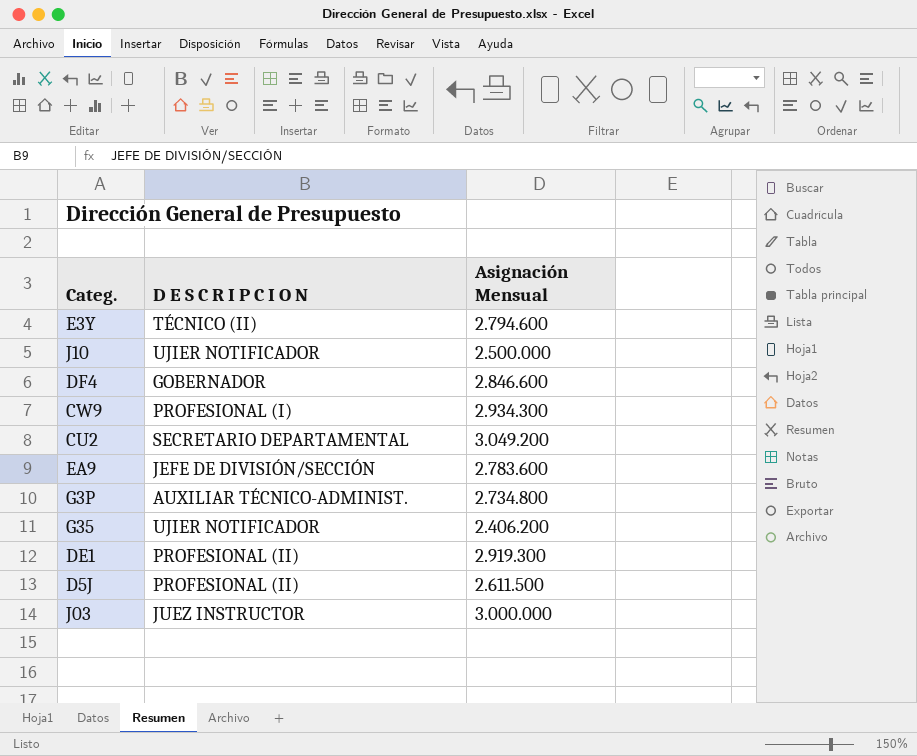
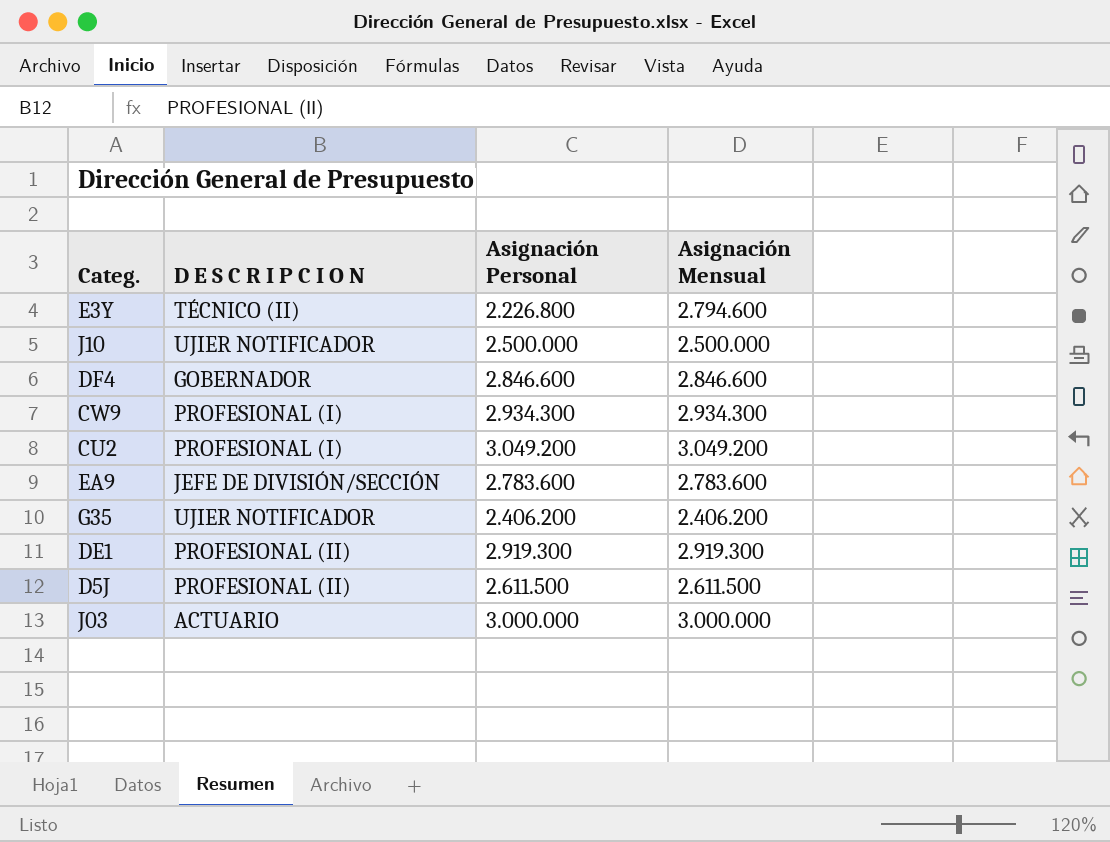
column Asignación Personal | position: none -> 3
row G3P: AUXILIAR TÉCNICO-ADMINIST. | 2.734.800 -> none
CU2 | D E S C R I P C I O N: SECRETARIO DEPARTAMENTAL -> PROFESIONAL (I)
J03 | D E S C R I P C I O N: JUEZ INSTRUCTOR -> ACTUARIO

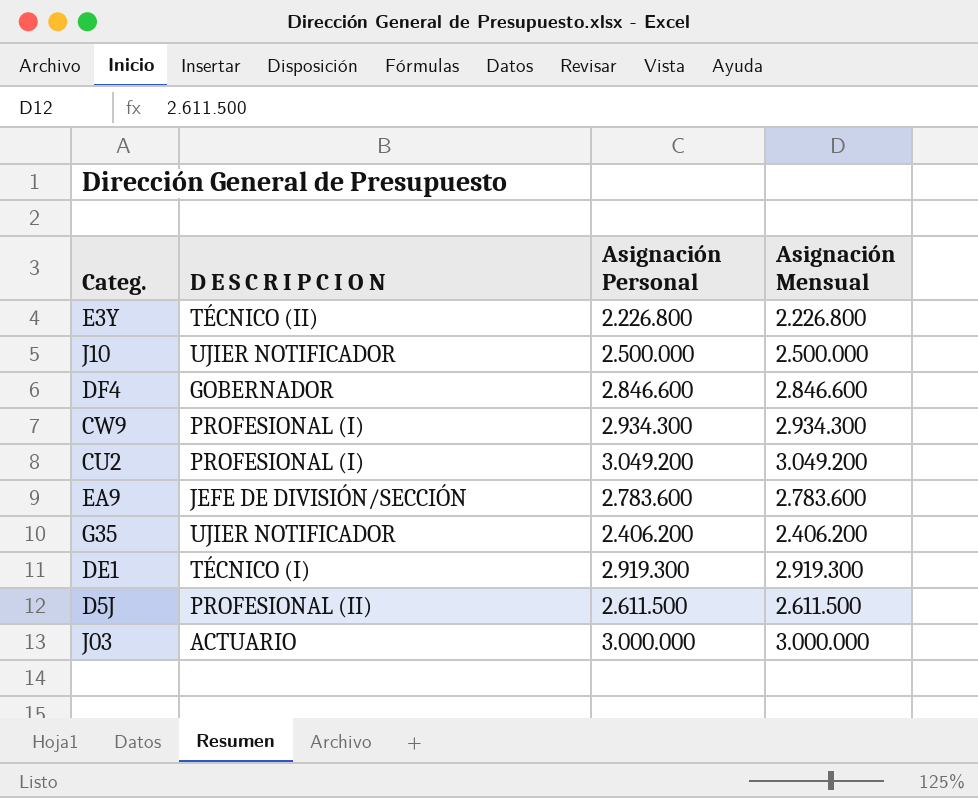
E3Y | Asignación Mensual: 2.794.600 -> 2.226.800
DE1 | D E S C R I P C I O N: PROFESIONAL (II) -> TÉCNICO (I)

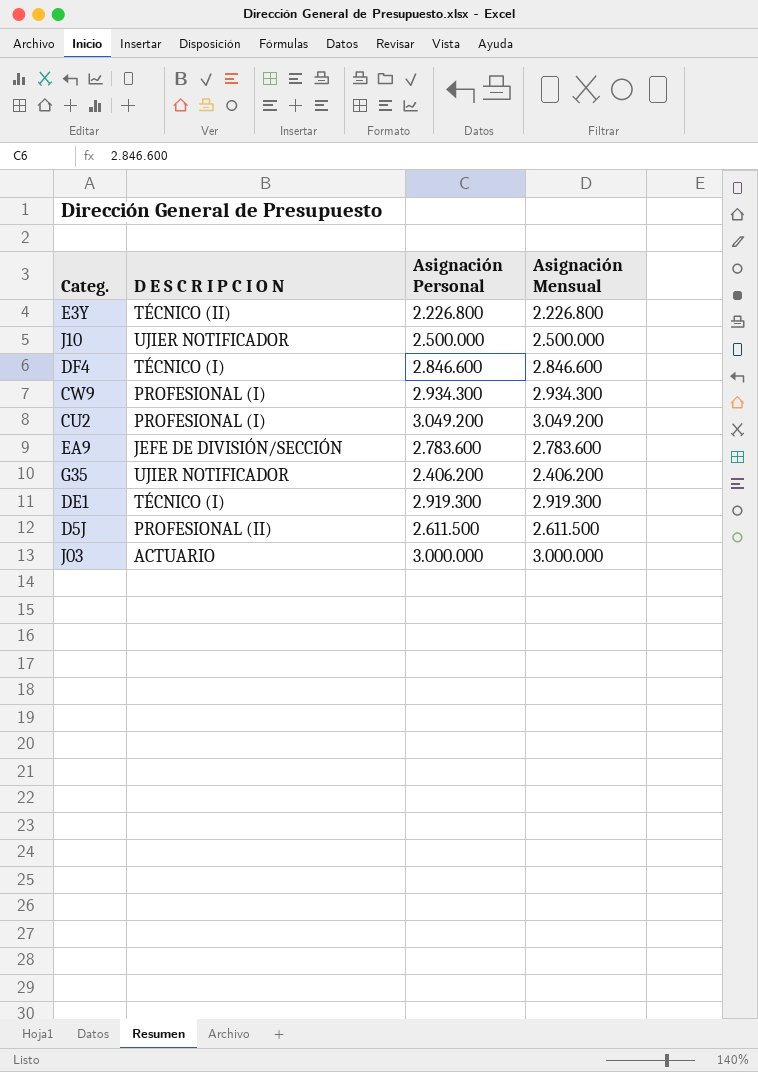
DF4 | D E S C R I P C I O N: GOBERNADOR -> TÉCNICO (I)

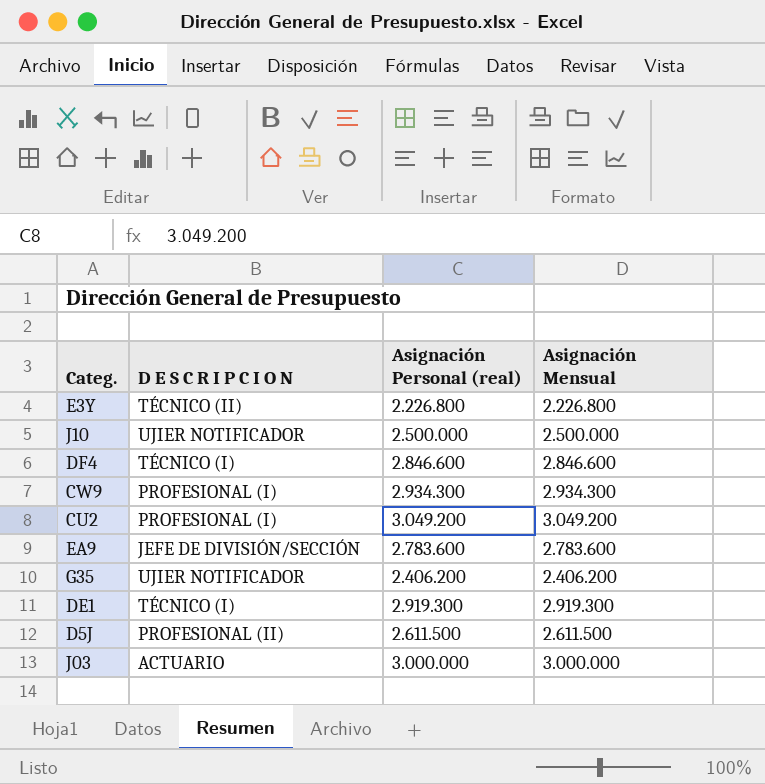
column name: Asignación Personal -> Asignación Personal (real)

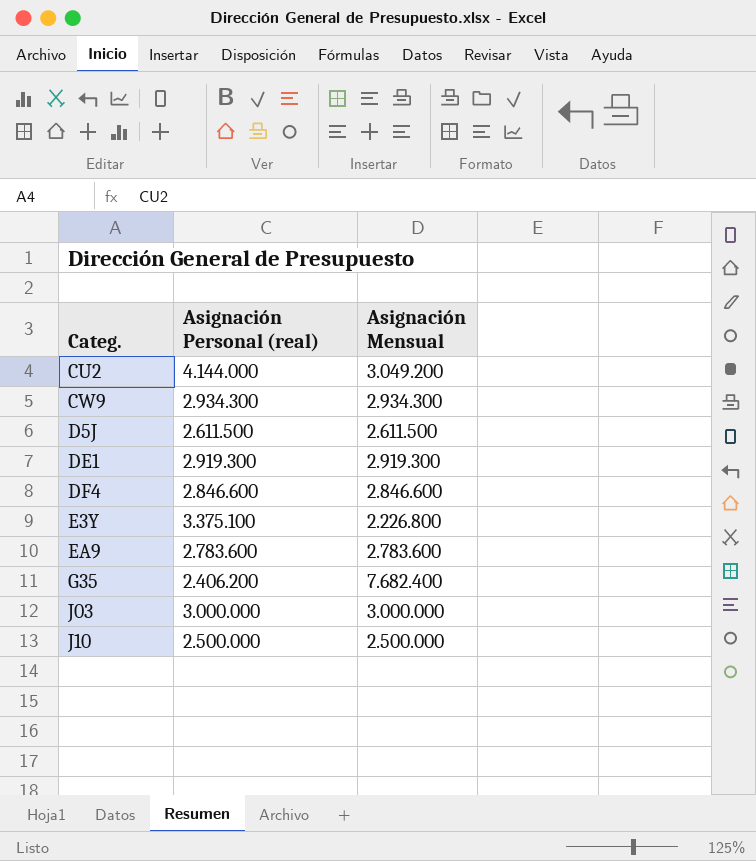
row order: none -> Categ. ascending
column D E S C R I P C I O N | position: 2 -> none
CU2 | Asignación Personal (real): 3.049.200 -> 4.144.000
E3Y | Asignación Personal (real): 2.226.800 -> 3.375.100
G35 | Asignación Mensual: 2.406.200 -> 7.682.400

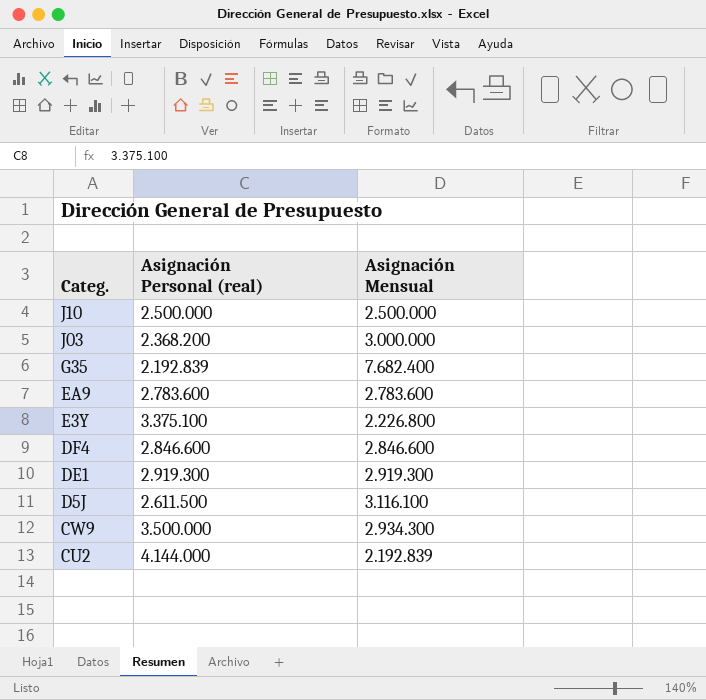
row order: Categ. ascending -> Categ. descending
J03 | Asignación Personal (real): 3.000.000 -> 2.368.200
G35 | Asignación Personal (real): 2.406.200 -> 2.192.839
D5J | Asignación Mensual: 2.611.500 -> 3.116.100
CW9 | Asignación Personal (real): 2.934.300 -> 3.500.000
CU2 | Asignación Mensual: 3.049.200 -> 2.192.839

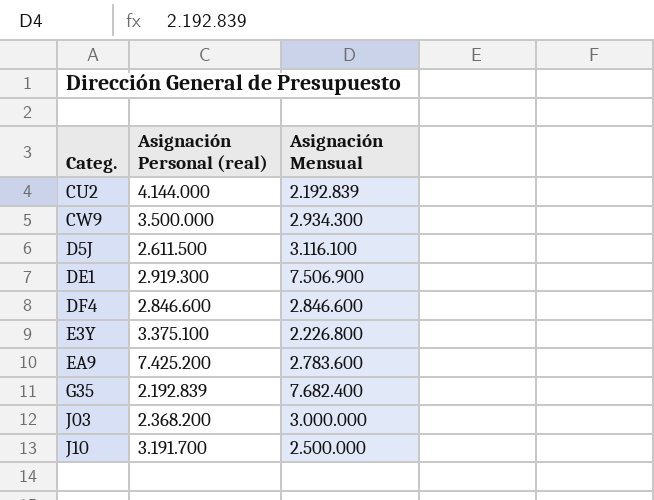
row order: Categ. descending -> Categ. ascending
DE1 | Asignación Mensual: 2.919.300 -> 7.506.900
EA9 | Asignación Personal (real): 2.783.600 -> 7.425.200
J10 | Asignación Personal (real): 2.500.000 -> 3.191.700

